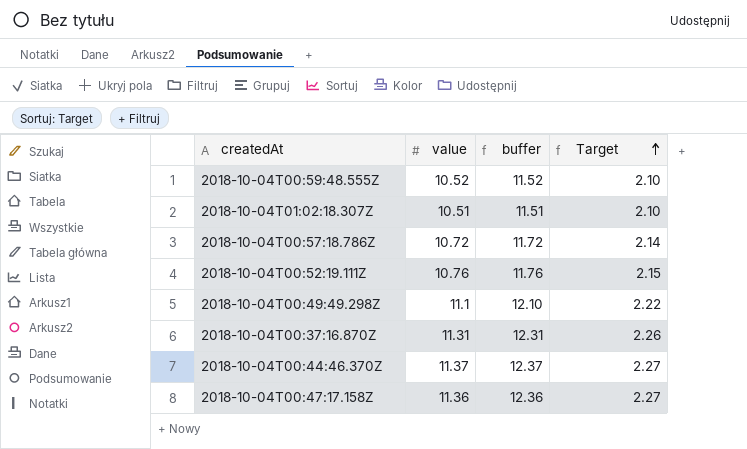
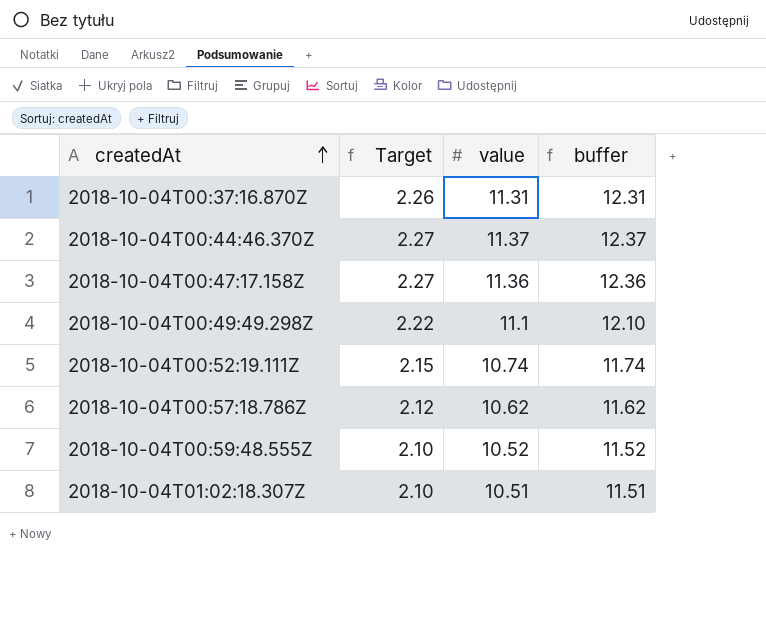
row order: Target ascending -> createdAt ascending
column Target | position: 4 -> 2
2018-10-04T00:52:19.111Z | value: 10.76 -> 10.74
2018-10-04T00:52:19.111Z | buffer: 11.76 -> 11.74
2018-10-04T00:57:18.786Z | Target: 2.14 -> 2.12
2018-10-04T00:57:18.786Z | value: 10.72 -> 10.62
2018-10-04T00:57:18.786Z | buffer: 11.72 -> 11.62

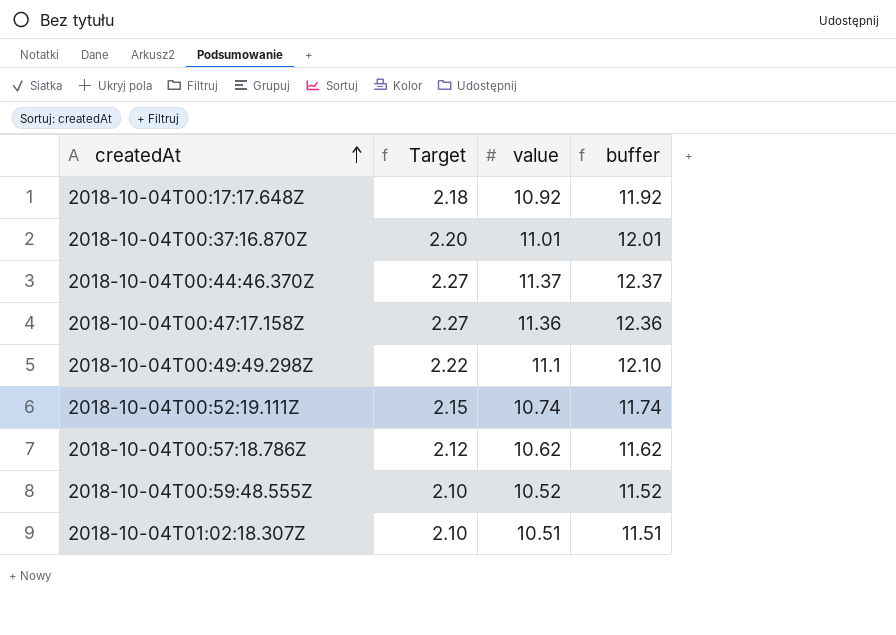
row 2018-10-04T00:17:17.648Z: none -> 2.18 | 10.92 | 11.92
2018-10-04T00:37:16.870Z | Target: 2.26 -> 2.20
2018-10-04T00:37:16.870Z | value: 11.31 -> 11.01
2018-10-04T00:37:16.870Z | buffer: 12.31 -> 12.01

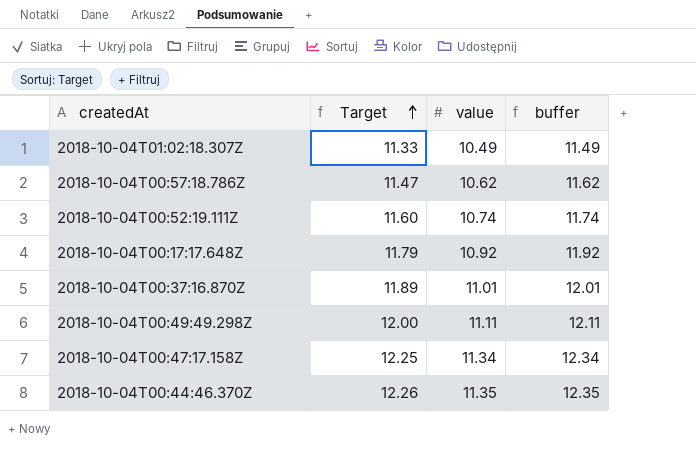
row order: createdAt ascending -> Target ascending
column Target | formula: [value] * 0.2 -> [value] * 1.08
row 2018-10-04T00:59:48.555Z: 2.10 | 10.52 | 11.52 -> none
2018-10-04T01:02:18.307Z | value: 10.51 -> 10.49
2018-10-04T01:02:18.307Z | buffer: 11.51 -> 11.49
2018-10-04T00:49:49.298Z | value: 11.1 -> 11.11
2018-10-04T00:49:49.298Z | buffer: 12.10 -> 12.11
2018-10-04T00:47:17.158Z | value: 11.36 -> 11.34
2018-10-04T00:47:17.158Z | buffer: 12.36 -> 12.34
2018-10-04T00:44:46.370Z | value: 11.37 -> 11.35
2018-10-04T00:44:46.370Z | buffer: 12.37 -> 12.35

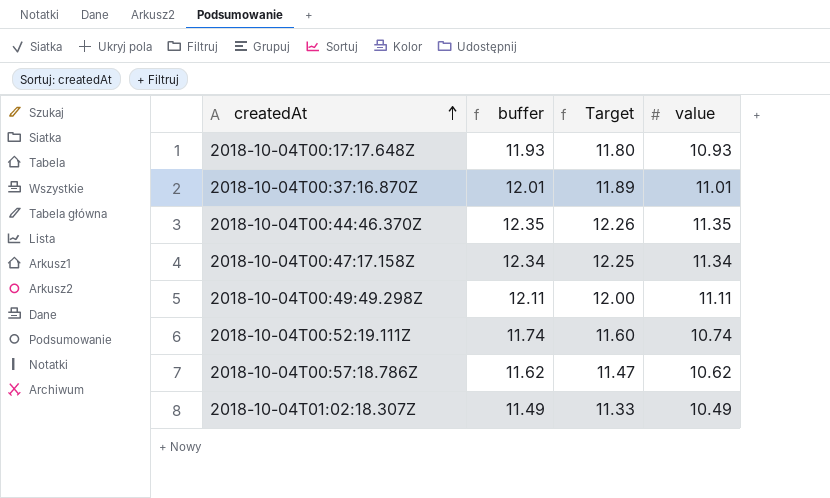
row order: Target ascending -> createdAt ascending
column buffer | position: 4 -> 2
2018-10-04T00:17:17.648Z | buffer: 11.92 -> 11.93
2018-10-04T00:17:17.648Z | Target: 11.79 -> 11.80
2018-10-04T00:17:17.648Z | value: 10.92 -> 10.93

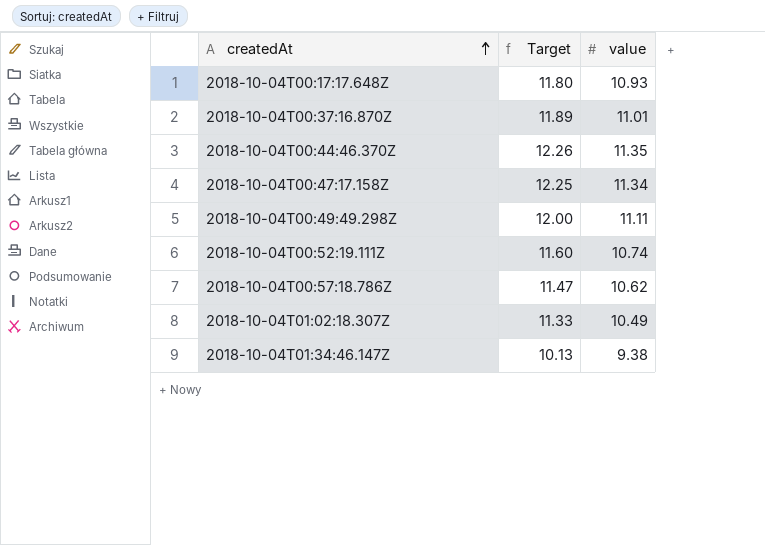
column buffer | formula: [value] + 1 -> none
row 2018-10-04T01:34:46.147Z: none -> 10.13 | 9.38

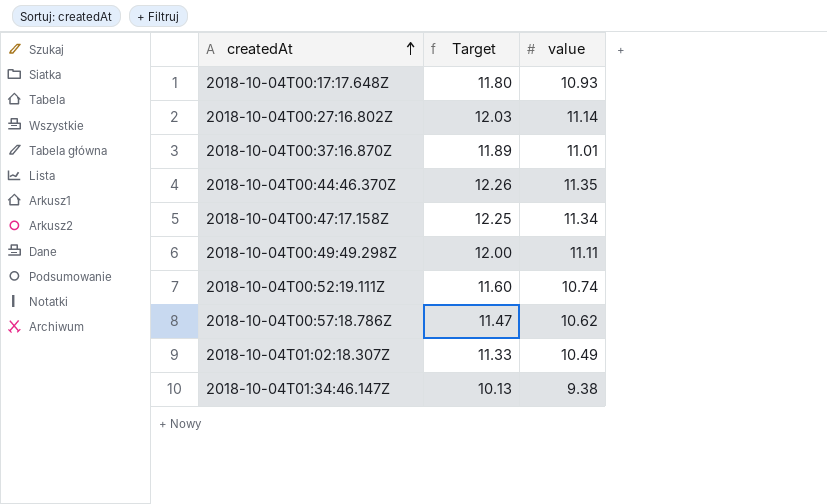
row 2018-10-04T00:27:16.802Z: none -> 12.03 | 11.14

